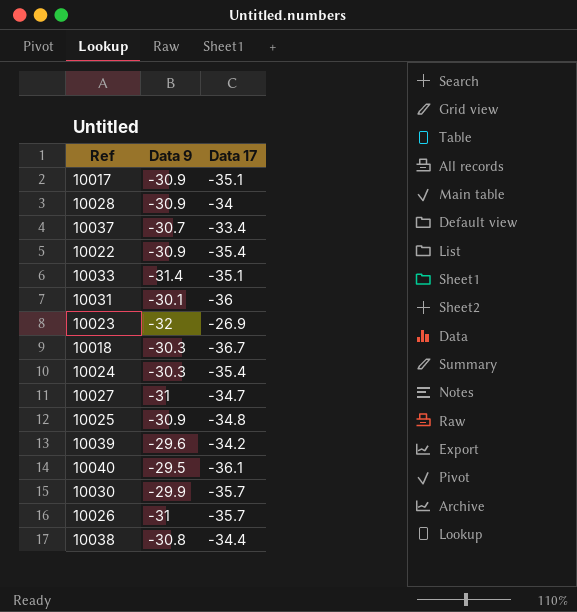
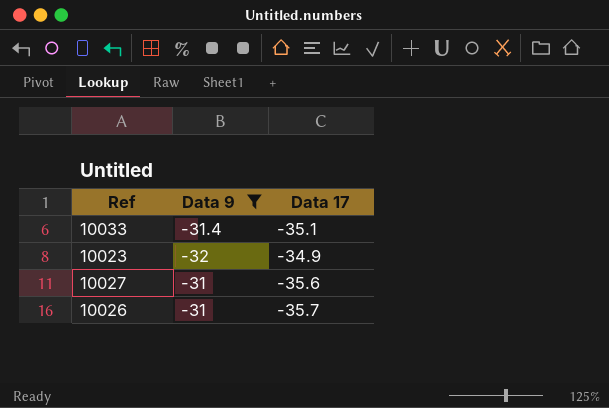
filter: none -> Data 9 <= -31
10023 | Data 17: -26.9 -> -34.9
10027 | Data 17: -34.7 -> -35.6

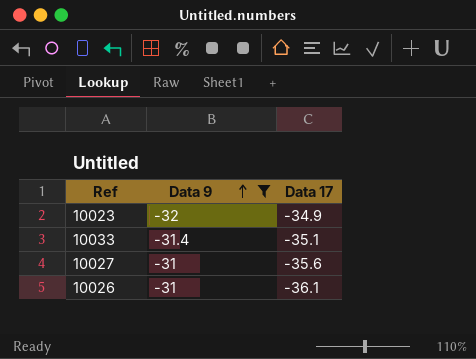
row order: none -> Data 9 ascending
10026 | Data 17: -35.7 -> -36.1

